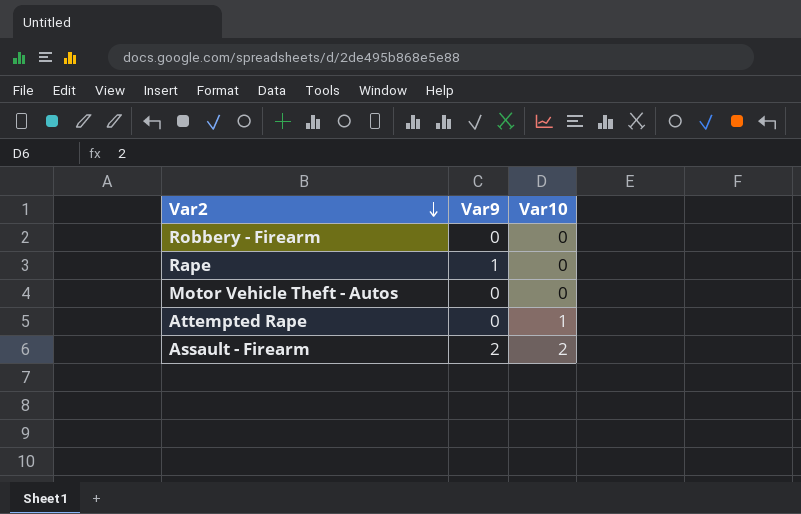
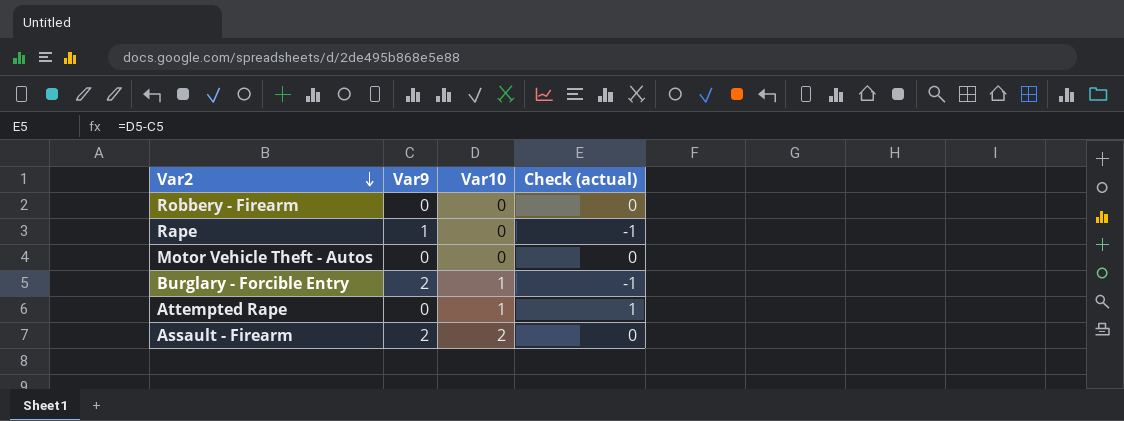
column Check (actual) | formula: none -> [Var10] - [Var9]
row Burglary - Forcible Entry: none -> 2 | 1 | -1

